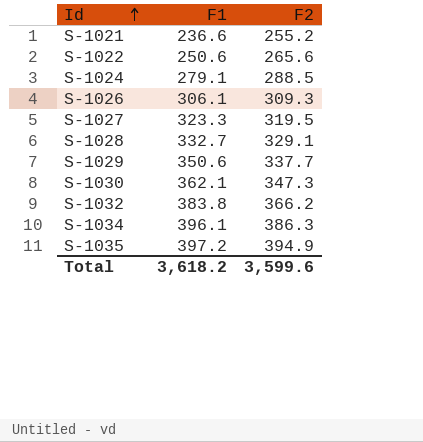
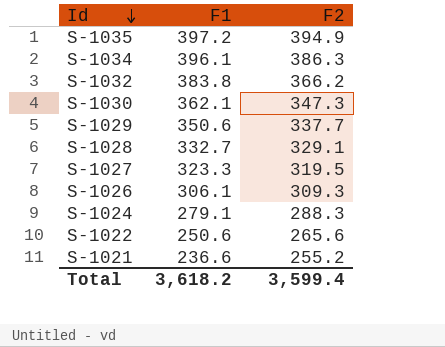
row order: Id ascending -> Id descending
S-1024 | F2: 288.5 -> 288.3
Total | F2: 3,599.6 -> 3,599.4

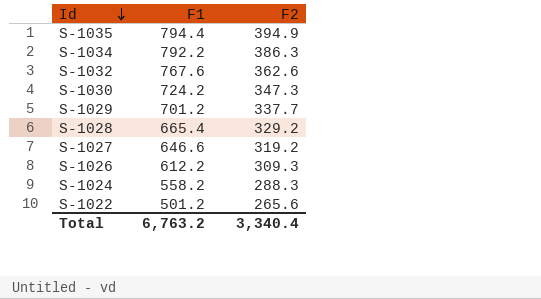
row S-1021: 236.6 | 255.2 -> none
S-1035 | F1: 397.2 -> 794.4
S-1034 | F1: 396.1 -> 792.2
S-1032 | F1: 383.8 -> 767.6
S-1032 | F2: 366.2 -> 362.6
S-1030 | F1: 362.1 -> 724.2
S-1029 | F1: 350.6 -> 701.2
S-1028 | F1: 332.7 -> 665.4
S-1028 | F2: 329.1 -> 329.2
S-1027 | F1: 323.3 -> 646.6
S-1027 | F2: 319.5 -> 319.2
S-1026 | F1: 306.1 -> 612.2
S-1024 | F1: 279.1 -> 558.2
S-1022 | F1: 250.6 -> 501.2
Total | F1: 3,618.2 -> 6,763.2
Total | F2: 3,599.4 -> 3,340.4

